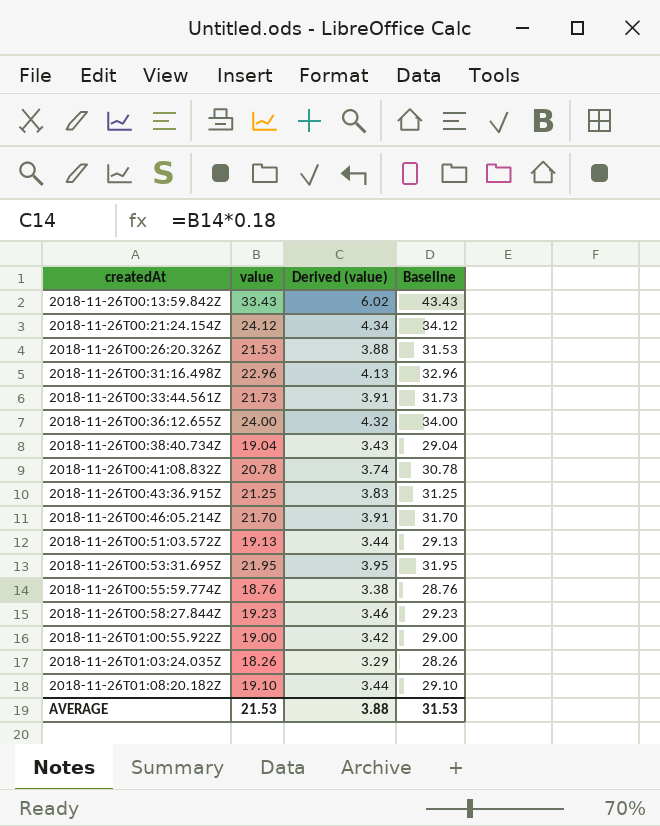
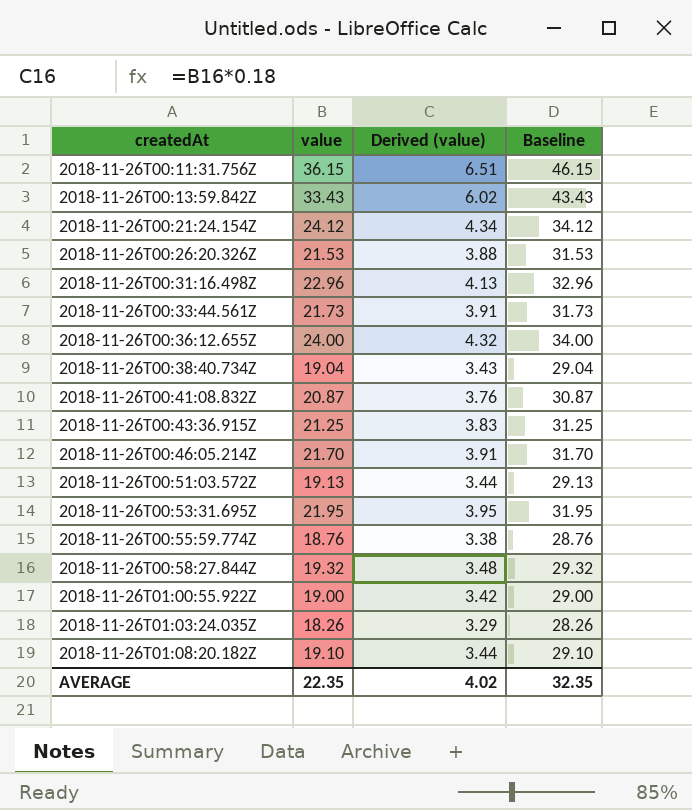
row 2018-11-26T00:11:31.756Z: none -> 36.15 | 6.51 | 46.15
2018-11-26T00:41:08.832Z | value: 20.78 -> 20.87
2018-11-26T00:41:08.832Z | Derived (value): 3.74 -> 3.76
2018-11-26T00:41:08.832Z | Baseline: 30.78 -> 30.87
2018-11-26T00:58:27.844Z | value: 19.23 -> 19.32
2018-11-26T00:58:27.844Z | Derived (value): 3.46 -> 3.48
2018-11-26T00:58:27.844Z | Baseline: 29.23 -> 29.32
AVERAGE | value: 21.53 -> 22.35
AVERAGE | Derived (value): 3.88 -> 4.02
AVERAGE | Baseline: 31.53 -> 32.35

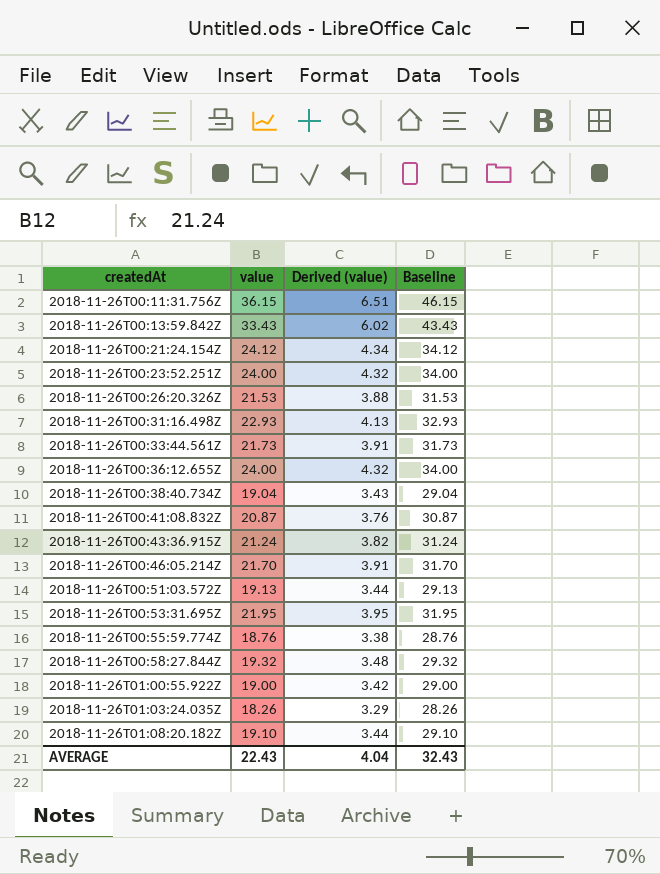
row 2018-11-26T00:23:52.251Z: none -> 24.00 | 4.32 | 34.00
2018-11-26T00:31:16.498Z | value: 22.96 -> 22.93
2018-11-26T00:31:16.498Z | Baseline: 32.96 -> 32.93
2018-11-26T00:43:36.915Z | value: 21.25 -> 21.24
2018-11-26T00:43:36.915Z | Derived (value): 3.83 -> 3.82
2018-11-26T00:43:36.915Z | Baseline: 31.25 -> 31.24
AVERAGE | value: 22.35 -> 22.43
AVERAGE | Derived (value): 4.02 -> 4.04
AVERAGE | Baseline: 32.35 -> 32.43

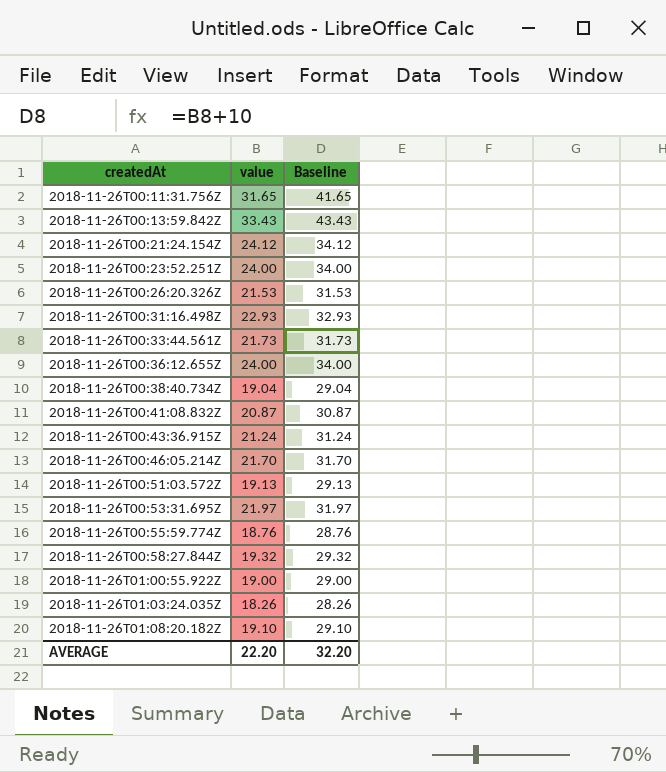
column Derived (value) | formula: [value] * 0.18 -> none
2018-11-26T00:11:31.756Z | value: 36.15 -> 31.65
2018-11-26T00:11:31.756Z | Baseline: 46.15 -> 41.65
2018-11-26T00:53:31.695Z | value: 21.95 -> 21.97
2018-11-26T00:53:31.695Z | Baseline: 31.95 -> 31.97
AVERAGE | value: 22.43 -> 22.20
AVERAGE | Baseline: 32.43 -> 32.20

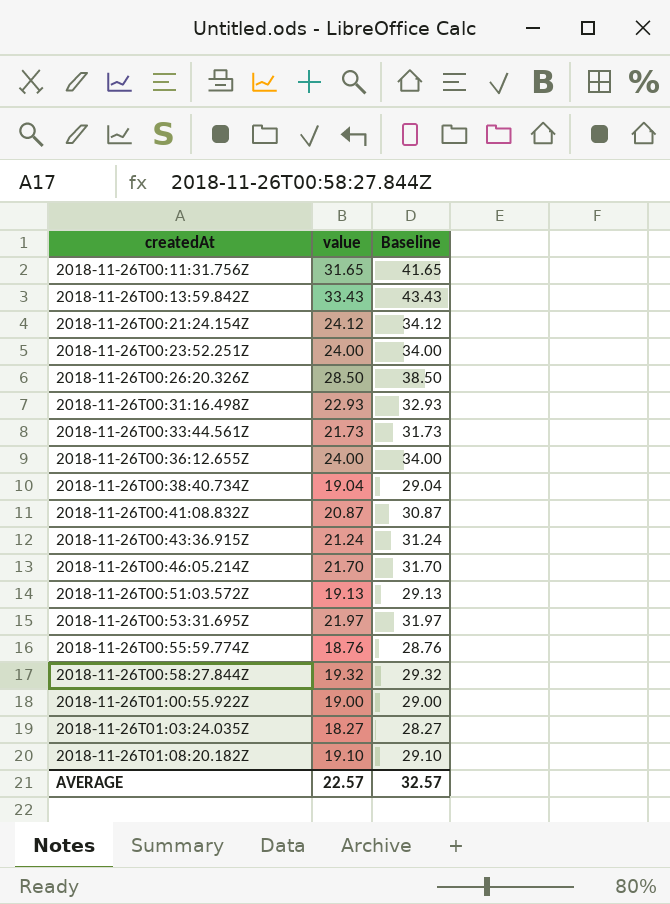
2018-11-26T00:26:20.326Z | value: 21.53 -> 28.50
2018-11-26T00:26:20.326Z | Baseline: 31.53 -> 38.50
2018-11-26T01:03:24.035Z | value: 18.26 -> 18.27
2018-11-26T01:03:24.035Z | Baseline: 28.26 -> 28.27
AVERAGE | value: 22.20 -> 22.57
AVERAGE | Baseline: 32.20 -> 32.57

